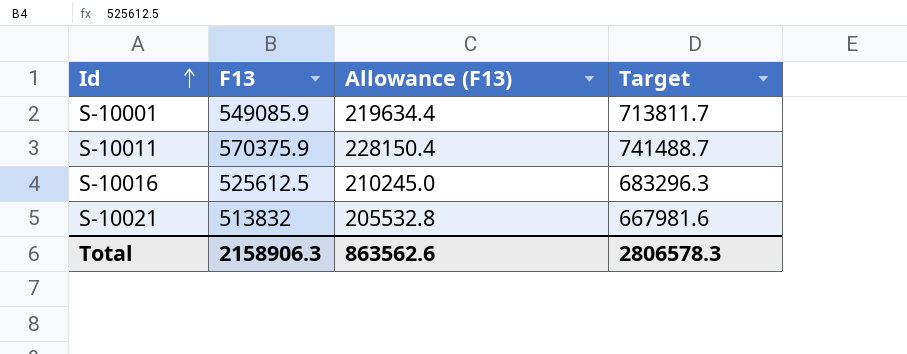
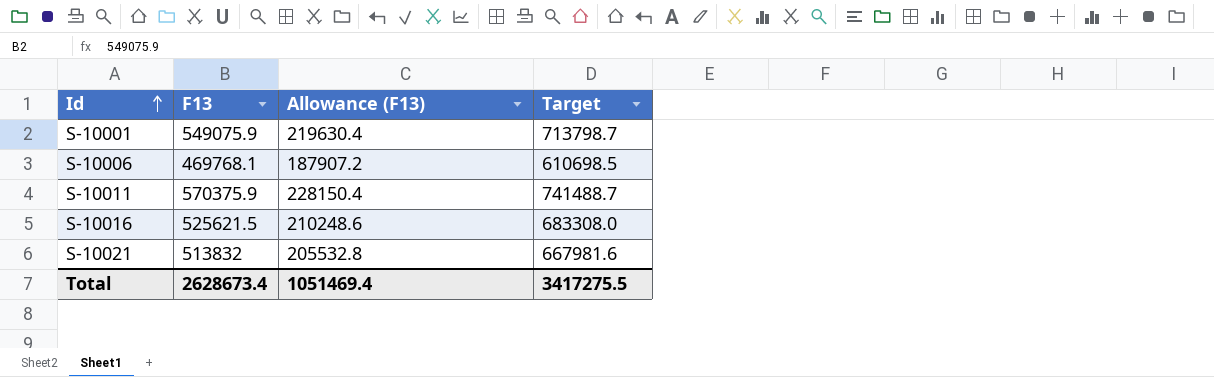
S-10001 | F13: 549085.9 -> 549075.9
S-10001 | Allowance (F13): 219634.4 -> 219630.4
S-10001 | Target: 713811.7 -> 713798.7
row S-10006: none -> 469768.1 | 187907.2 | 610698.5
S-10016 | F13: 525612.5 -> 525621.5
S-10016 | Allowance (F13): 210245.0 -> 210248.6
S-10016 | Target: 683296.3 -> 683308.0
Total | F13: 2158906.3 -> 2628673.4
Total | Allowance (F13): 863562.6 -> 1051469.4
Total | Target: 2806578.3 -> 3417275.5

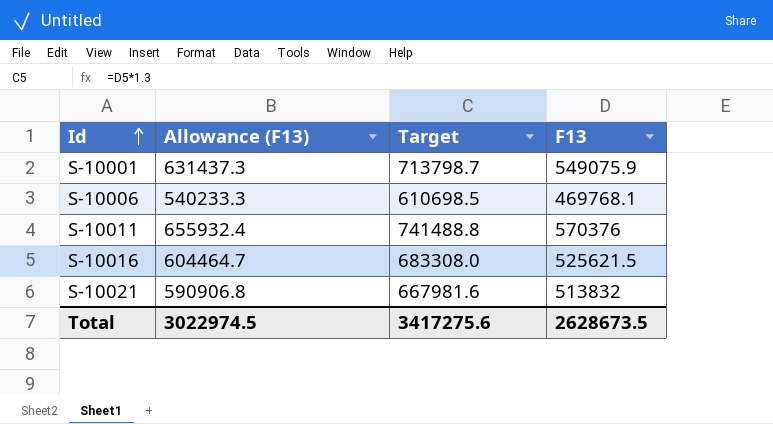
column Allowance (F13) | formula: [F13] * 0.4 -> [F13] * 1.15
column F13 | position: 2 -> 4
S-10011 | Target: 741488.7 -> 741488.8
S-10011 | F13: 570375.9 -> 570376
Total | Allowance (F13): 1051469.4 -> 3022974.5
Total | Target: 3417275.5 -> 3417275.6
Total | F13: 2628673.4 -> 2628673.5

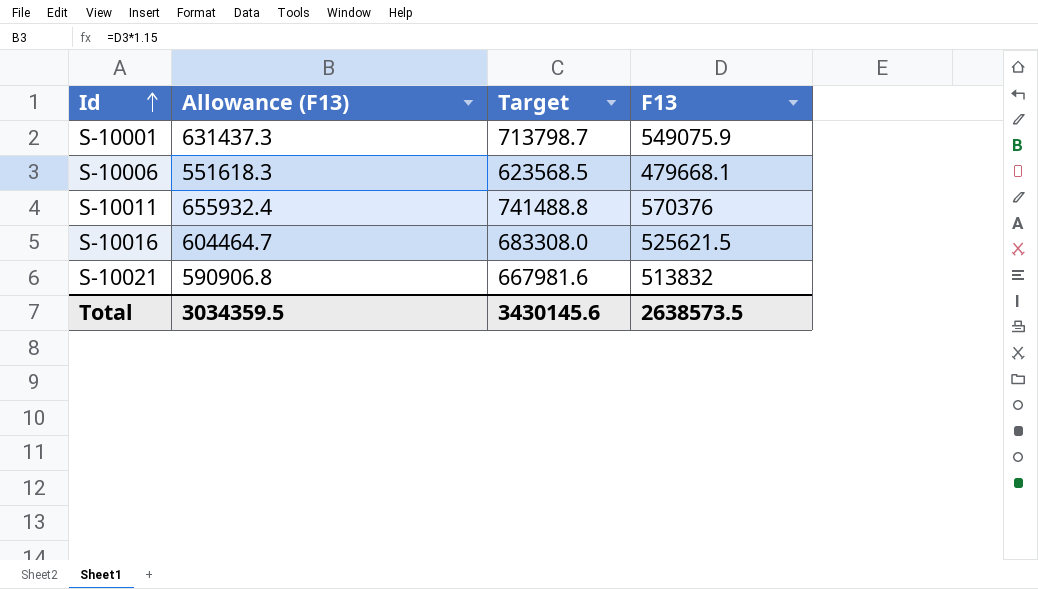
S-10006 | Allowance (F13): 540233.3 -> 551618.3
S-10006 | Target: 610698.5 -> 623568.5
S-10006 | F13: 469768.1 -> 479668.1
Total | Allowance (F13): 3022974.5 -> 3034359.5
Total | Target: 3417275.6 -> 3430145.6
Total | F13: 2628673.5 -> 2638573.5

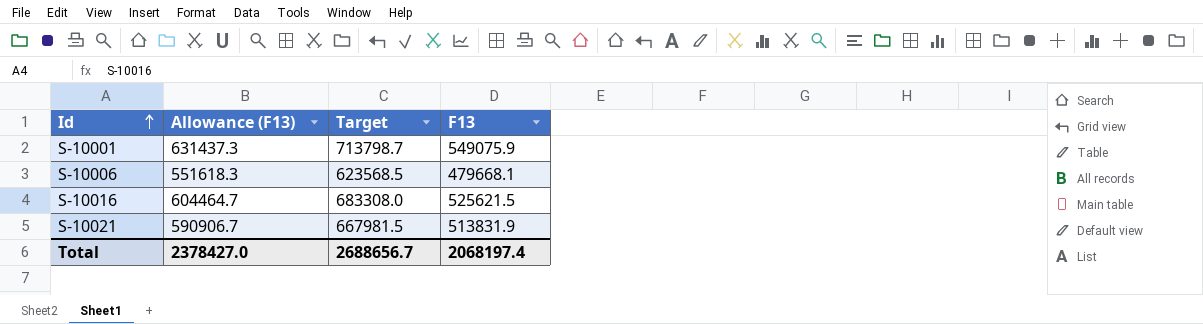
row S-10011: 655932.4 | 741488.8 | 570376 -> none
S-10021 | Allowance (F13): 590906.8 -> 590906.7
S-10021 | Target: 667981.6 -> 667981.5
S-10021 | F13: 513832 -> 513831.9
Total | Allowance (F13): 3034359.5 -> 2378427.0
Total | Target: 3430145.6 -> 2688656.7
Total | F13: 2638573.5 -> 2068197.4

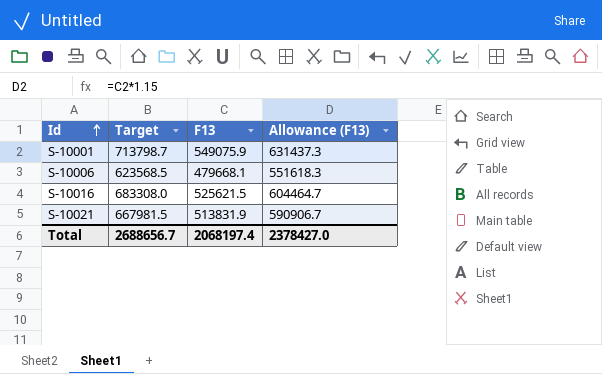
column Allowance (F13) | position: 2 -> 4

